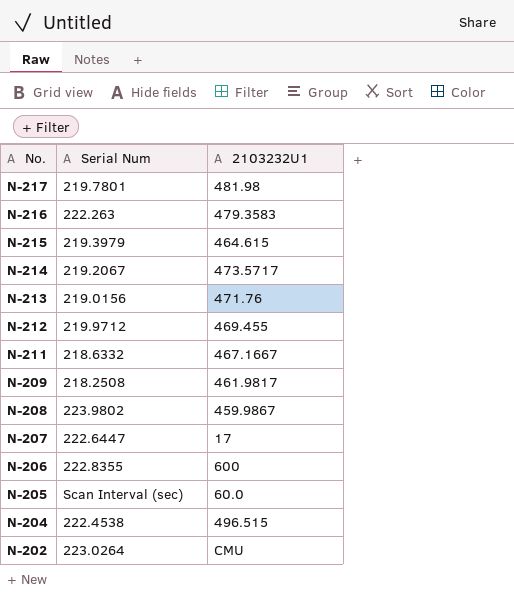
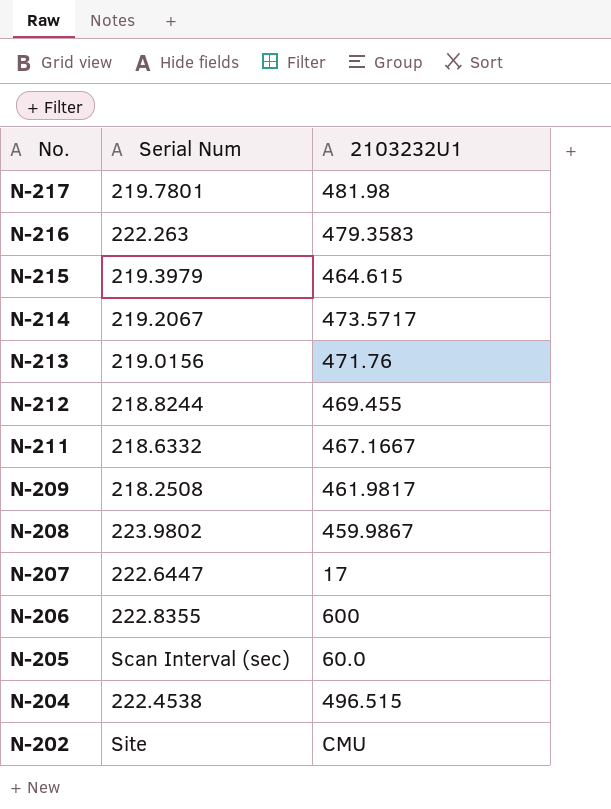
N-212 | Serial Num: 219.9712 -> 218.8244
N-202 | Serial Num: 223.0264 -> Site

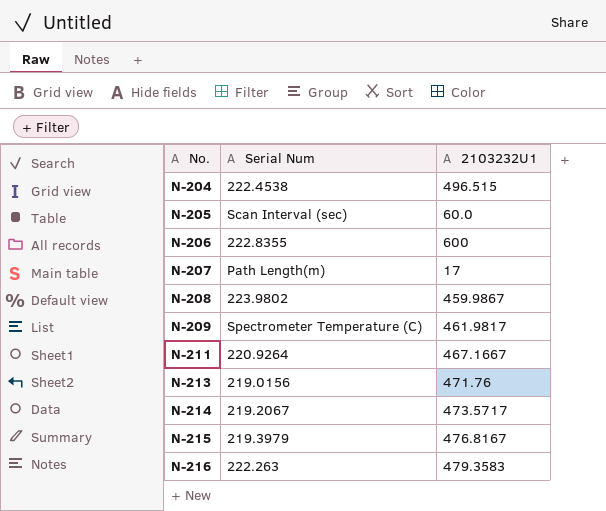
row order: No. descending -> No. ascending
row N-217: 219.7801 | 481.98 -> none
row N-212: 218.8244 | 469.455 -> none
row N-202: Site | CMU -> none
N-207 | Serial Num: 222.6447 -> Path Length(m)
N-209 | Serial Num: 218.2508 -> Spectrometer Temperature (C)
N-211 | Serial Num: 218.6332 -> 220.9264
N-215 | 2103232U1: 464.615 -> 476.8167

